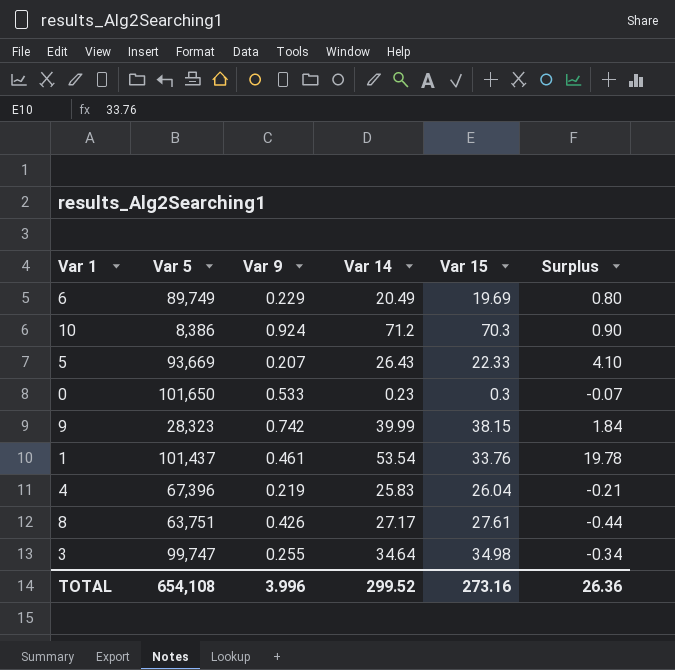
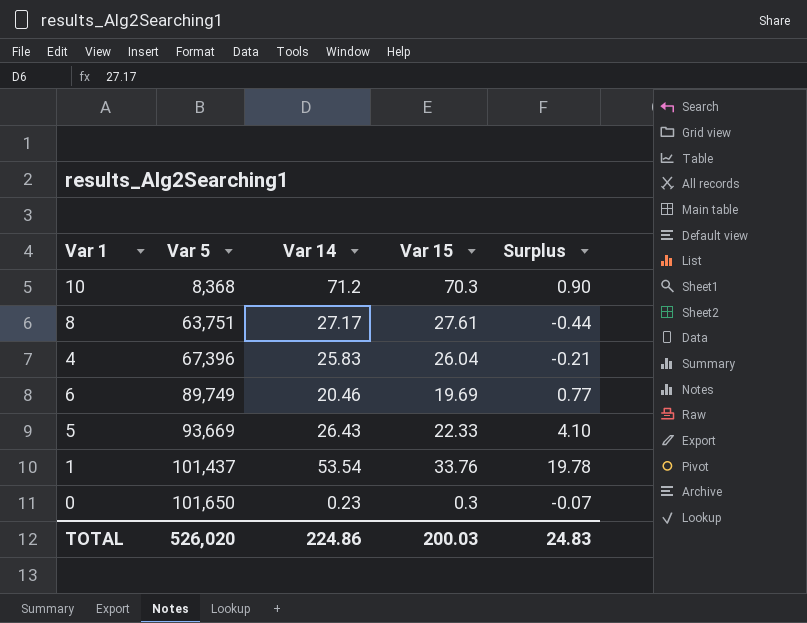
row order: none -> Var 5 ascending
column Var 9 | position: 3 -> none
row 9: 28,323 | 0.742 | 39.99 | 38.15 | 1.84 -> none
row 3: 99,747 | 0.255 | 34.64 | 34.98 | -0.34 -> none
10 | Var 5: 8,386 -> 8,368
6 | Var 14: 20.49 -> 20.46
6 | Surplus: 0.80 -> 0.77
TOTAL | Var 5: 654,108 -> 526,020
TOTAL | Var 14: 299.52 -> 224.86
TOTAL | Var 15: 273.16 -> 200.03
TOTAL | Surplus: 26.36 -> 24.83

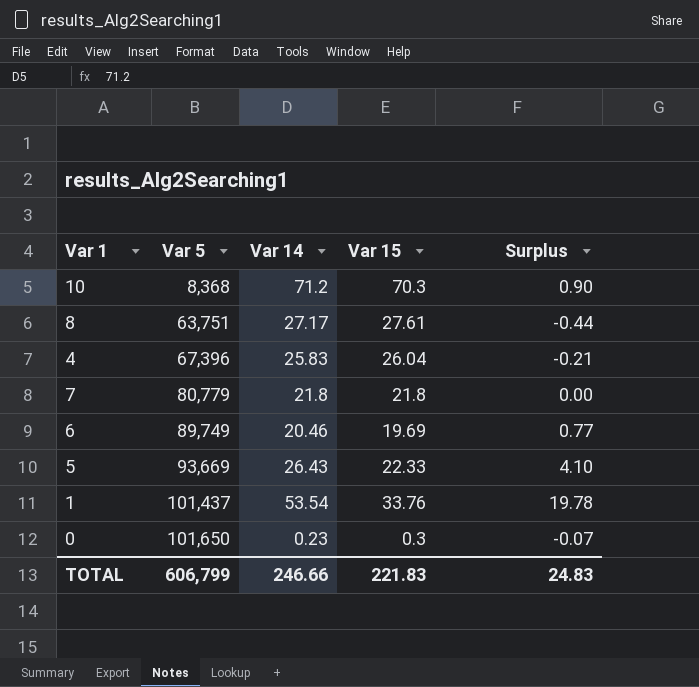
row 7: none -> 80,779 | 21.8 | 21.8 | 0.00
TOTAL | Var 5: 526,020 -> 606,799
TOTAL | Var 14: 224.86 -> 246.66
TOTAL | Var 15: 200.03 -> 221.83

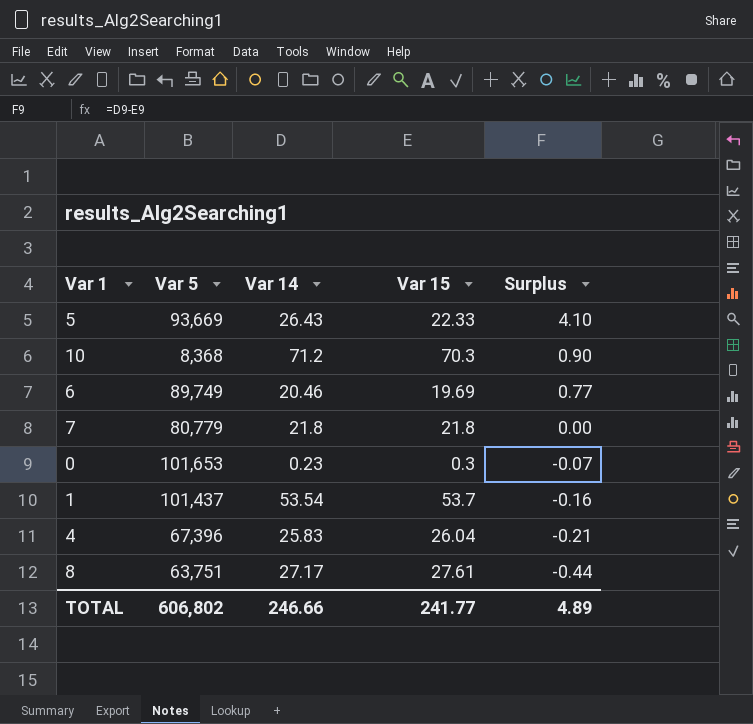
row order: Var 5 ascending -> Surplus descending
0 | Var 5: 101,650 -> 101,653
1 | Var 15: 33.76 -> 53.7
1 | Surplus: 19.78 -> -0.16
TOTAL | Var 5: 606,799 -> 606,802
TOTAL | Var 15: 221.83 -> 241.77
TOTAL | Surplus: 24.83 -> 4.89

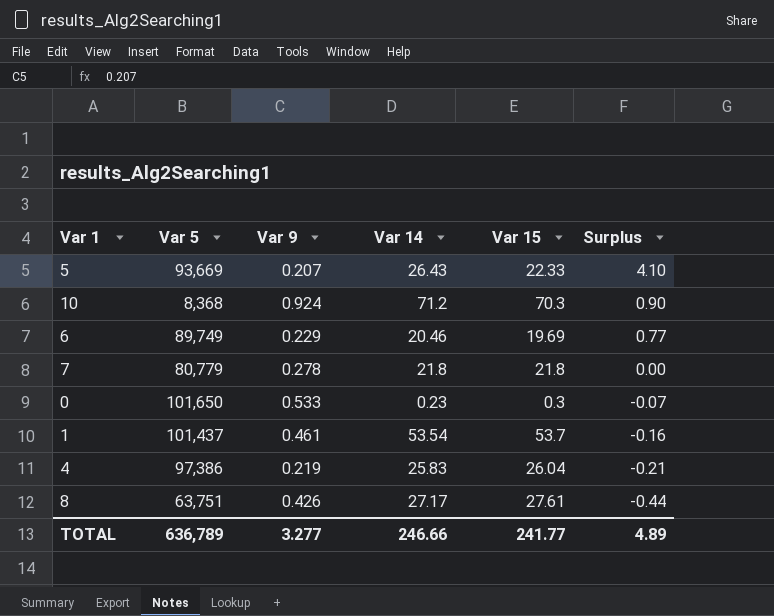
column Var 9 | position: none -> 3
0 | Var 5: 101,653 -> 101,650
4 | Var 5: 67,396 -> 97,386
TOTAL | Var 5: 606,802 -> 636,789

